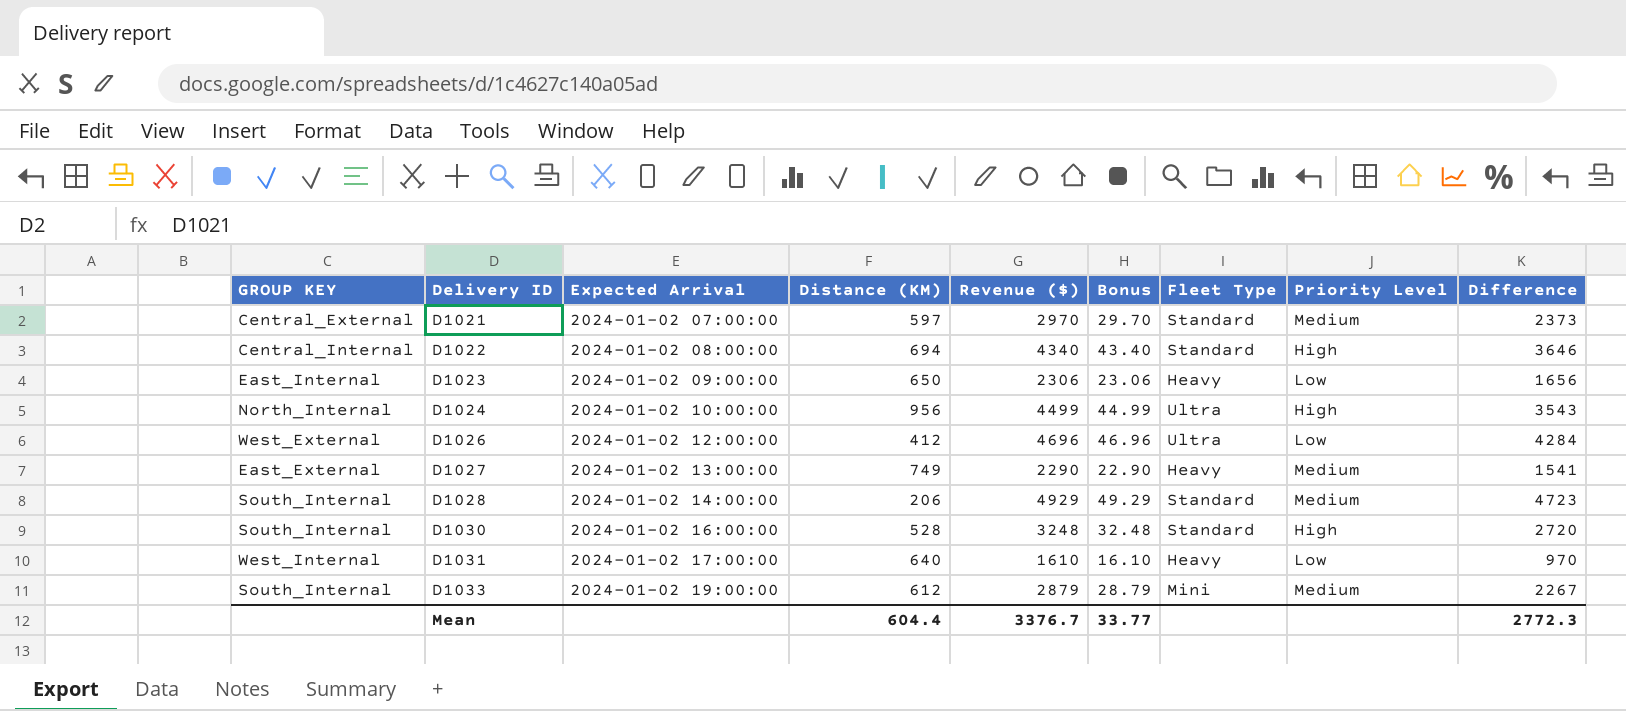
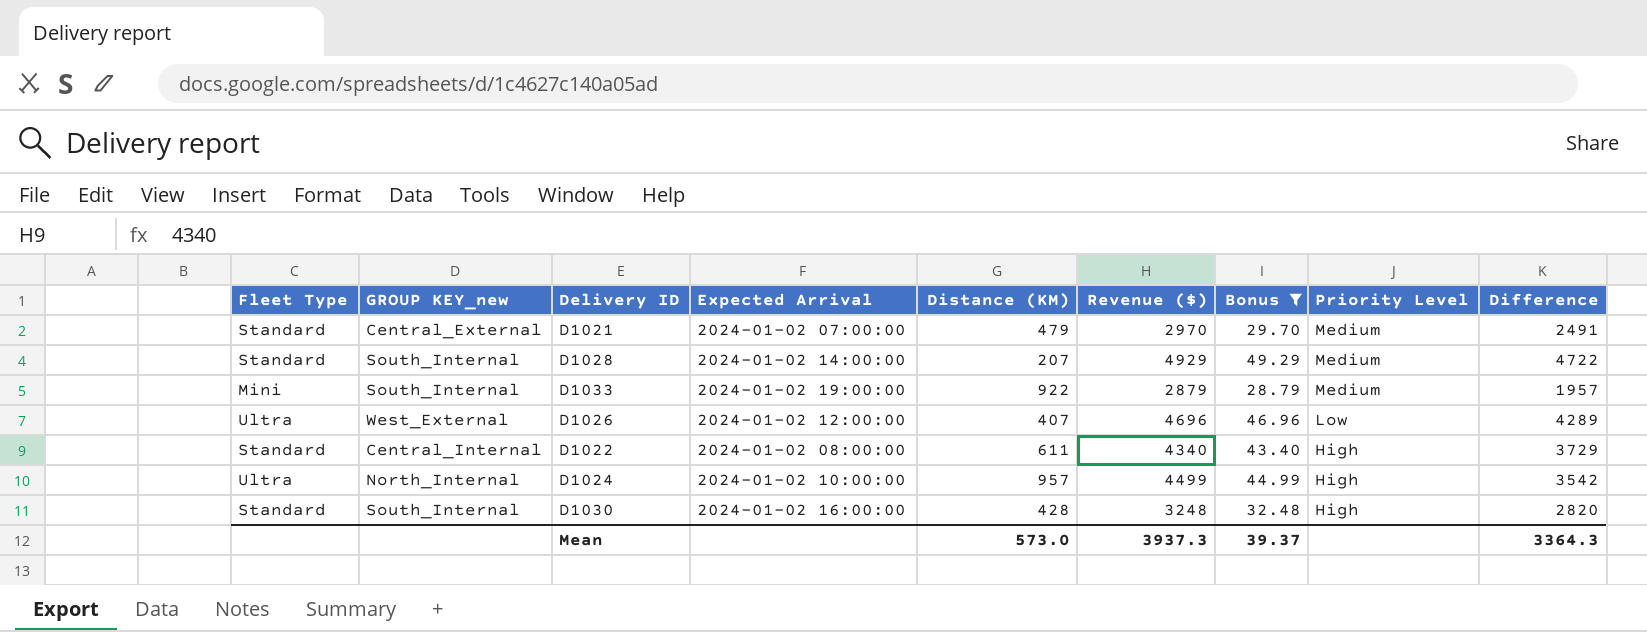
filter: none -> Bonus >= 28.79
row order: Delivery ID ascending -> Priority Level descending
column Fleet Type | position: 7 -> 1
column name: GROUP KEY -> GROUP KEY_new
D1021 | Distance (KM): 597 -> 479
D1021 | Difference: 2373 -> 2491
D1028 | Distance (KM): 206 -> 207
D1028 | Difference: 4723 -> 4722
D1033 | Distance (KM): 612 -> 922
D1033 | Difference: 2267 -> 1957
D1026 | Distance (KM): 412 -> 407
D1026 | Difference: 4284 -> 4289
D1022 | Distance (KM): 694 -> 611
D1022 | Difference: 3646 -> 3729
D1024 | Distance (KM): 956 -> 957
D1024 | Difference: 3543 -> 3542
D1030 | Distance (KM): 528 -> 428
D1030 | Difference: 2720 -> 2820
Mean | Distance (KM): 604.4 -> 573.0
Mean | Revenue ($): 3376.7 -> 3937.3
Mean | Bonus: 33.77 -> 39.37
Mean | Difference: 2772.3 -> 3364.3

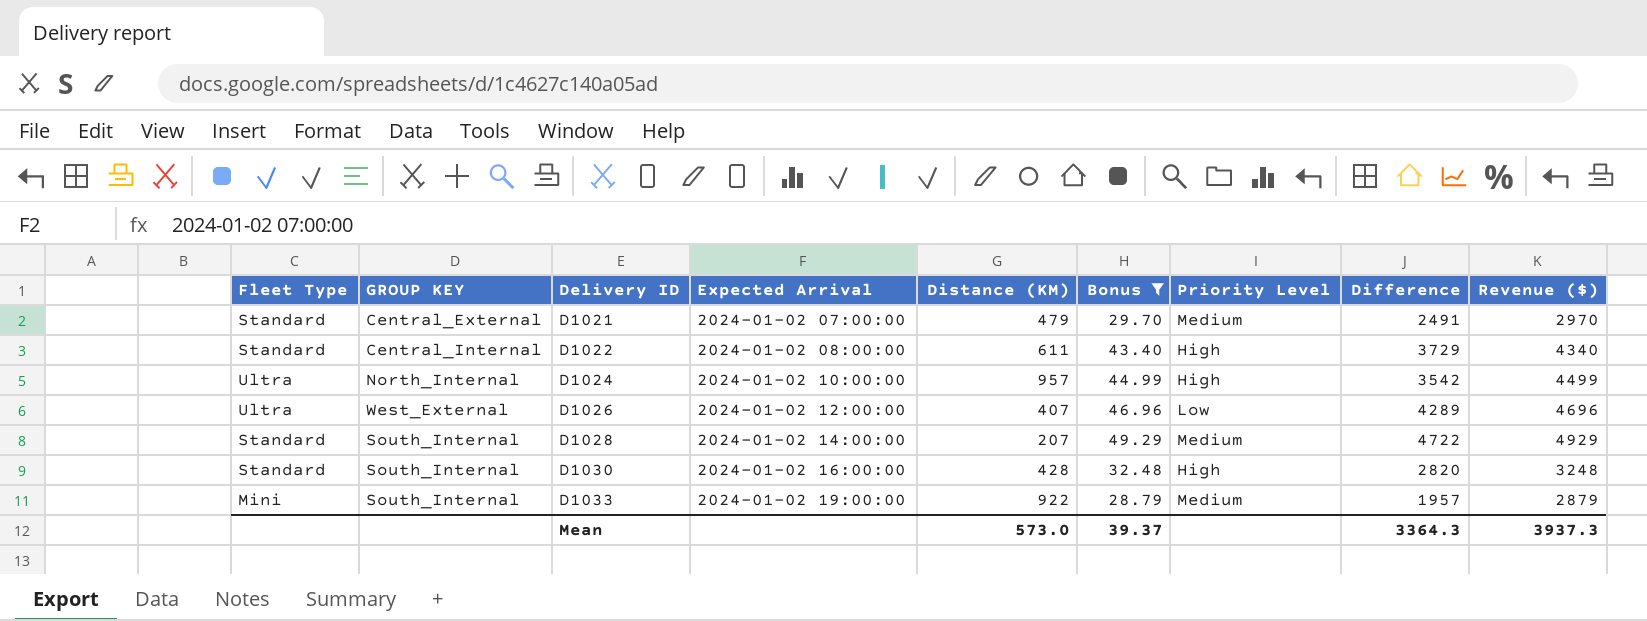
row order: Priority Level descending -> Delivery ID ascending
column name: GROUP KEY_new -> GROUP KEY
column Revenue ($) | position: 6 -> 9

